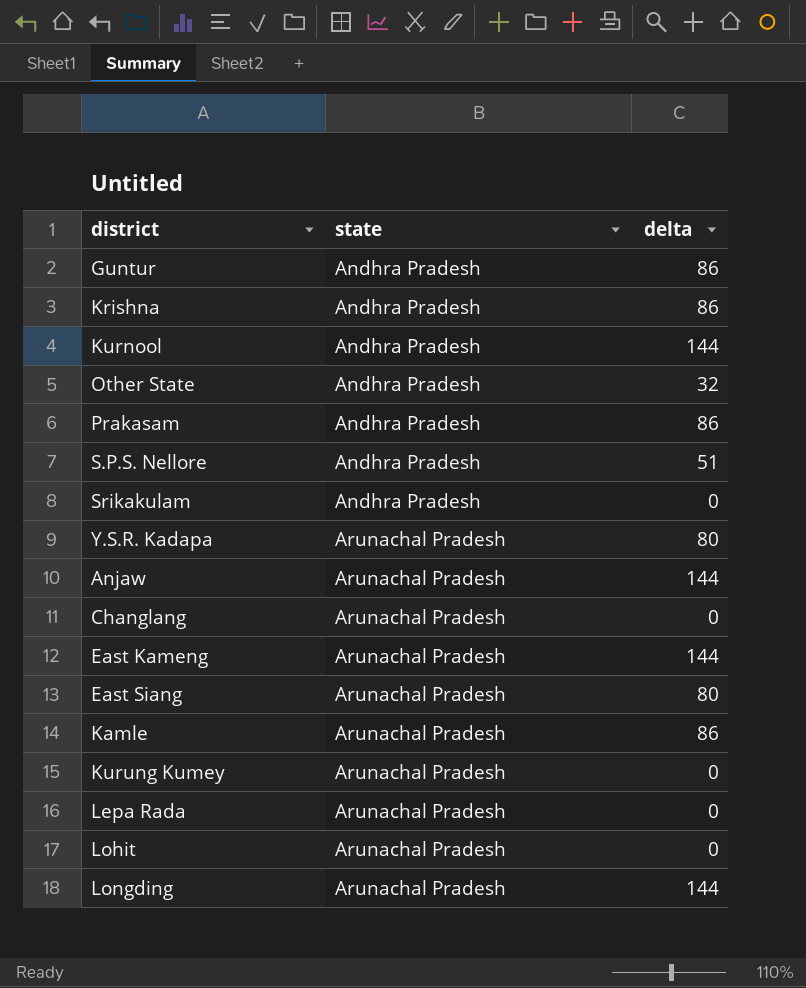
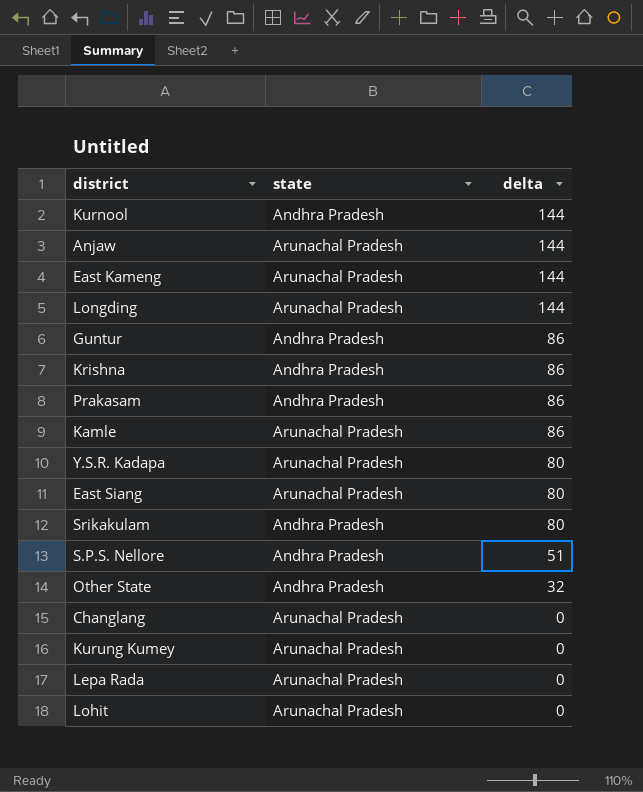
row order: state ascending -> delta descending
Srikakulam | delta: 0 -> 80

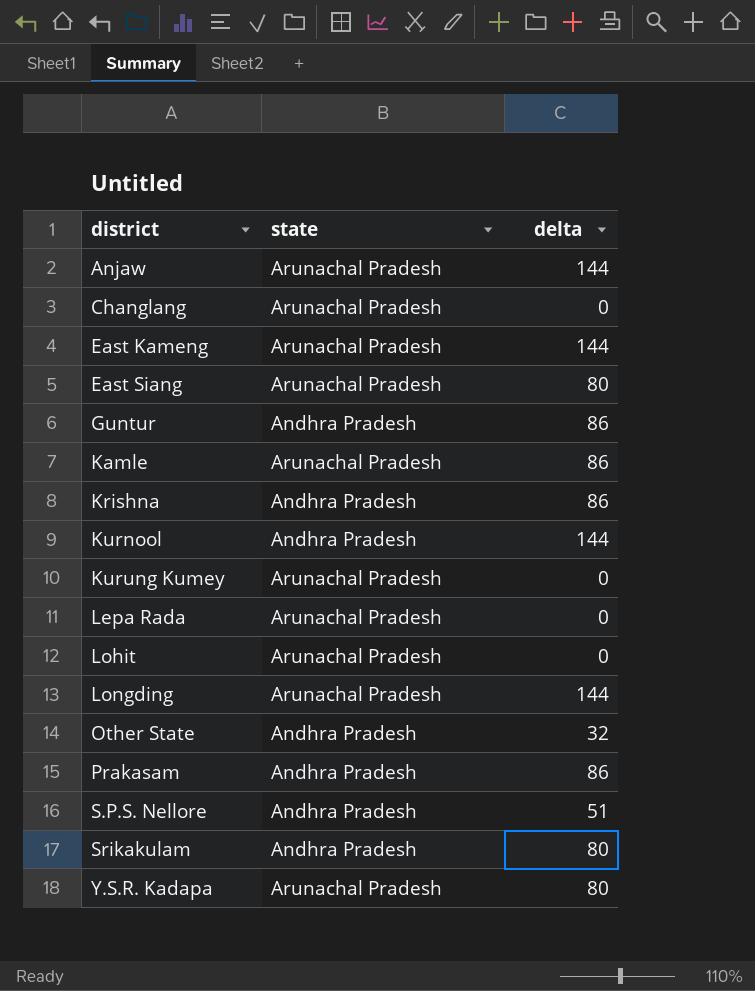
row order: delta descending -> district ascending

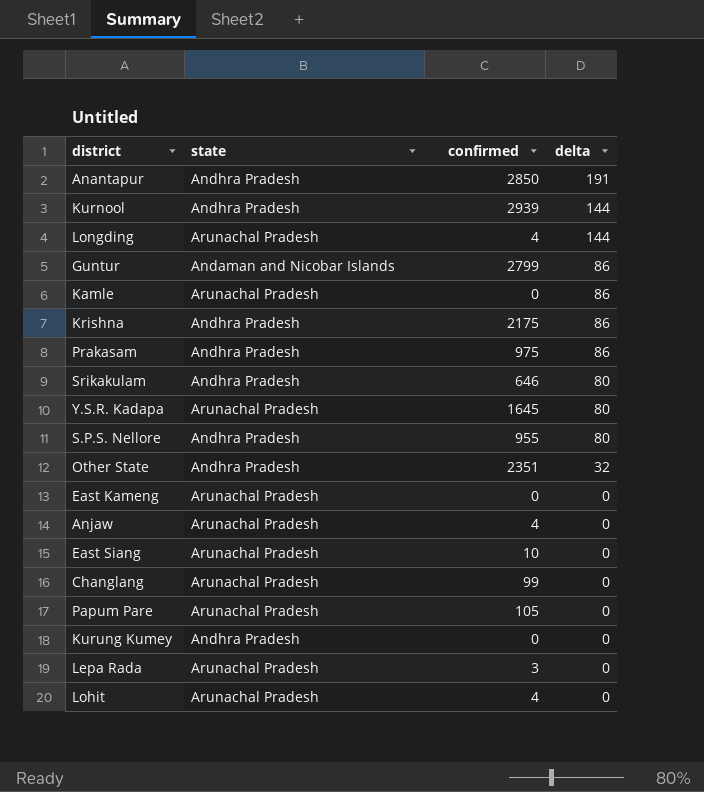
row order: district ascending -> delta descending
column confirmed | position: none -> 3
row Anantapur: none -> Andhra Pradesh | 2850 | 191
Guntur | state: Andhra Pradesh -> Andaman and Nicobar Islands
S.P.S. Nellore | delta: 51 -> 80
East Kameng | delta: 144 -> 0
Anjaw | delta: 144 -> 0
East Siang | delta: 80 -> 0
row Papum Pare: none -> Arunachal Pradesh | 105 | 0
Kurung Kumey | state: Arunachal Pradesh -> Andhra Pradesh

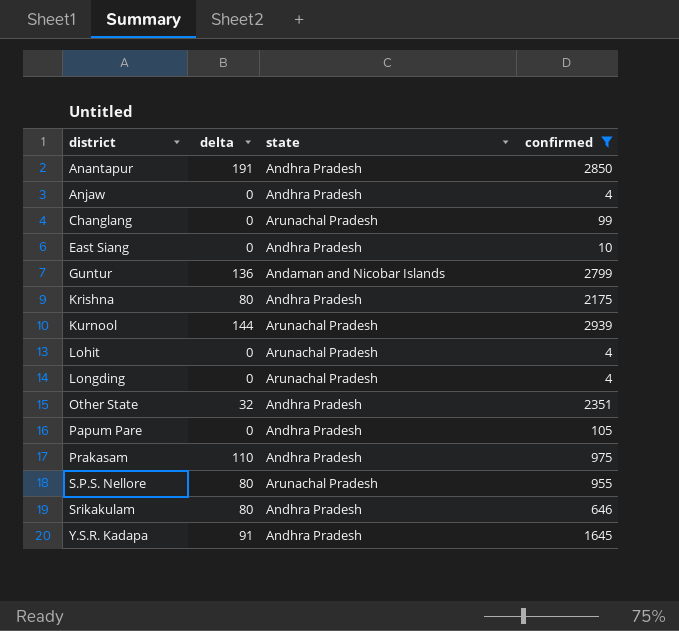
filter: none -> confirmed >= 4
row order: delta descending -> district ascending
column delta | position: 4 -> 2
Anjaw | state: Arunachal Pradesh -> Andhra Pradesh
East Siang | state: Arunachal Pradesh -> Andhra Pradesh
Guntur | delta: 86 -> 136
Krishna | delta: 86 -> 80
Kurnool | state: Andhra Pradesh -> Arunachal Pradesh
Longding | delta: 144 -> 0
Papum Pare | state: Arunachal Pradesh -> Andhra Pradesh
Prakasam | delta: 86 -> 110
S.P.S. Nellore | state: Andhra Pradesh -> Arunachal Pradesh
Y.S.R. Kadapa | delta: 80 -> 91
Y.S.R. Kadapa | state: Arunachal Pradesh -> Andhra Pradesh

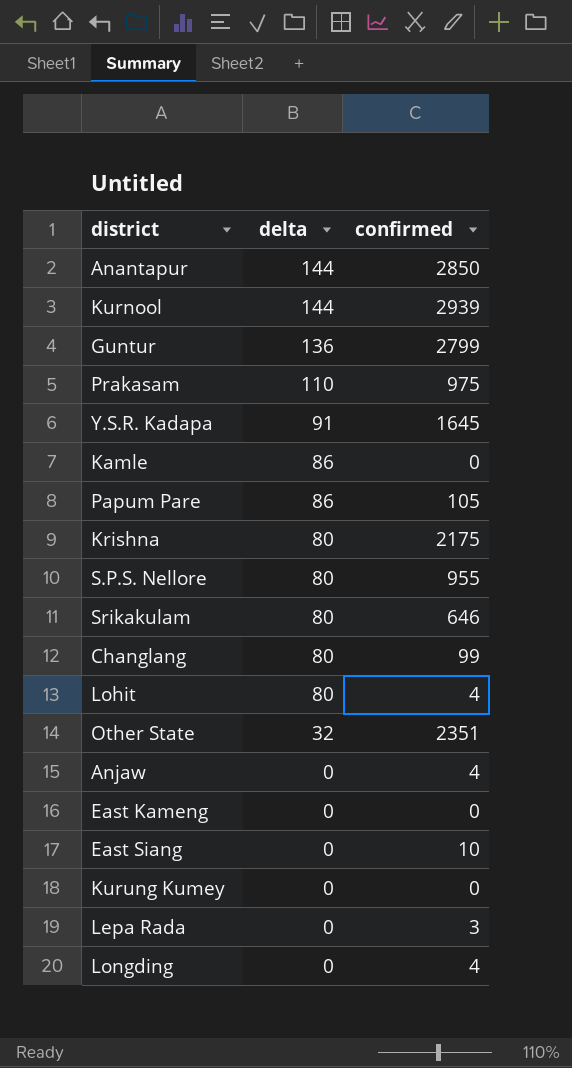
filter: confirmed >= 4 -> none
row order: district ascending -> delta descending
column state | position: 3 -> none
Anantapur | delta: 191 -> 144
Papum Pare | delta: 0 -> 86
Changlang | delta: 0 -> 80
Lohit | delta: 0 -> 80

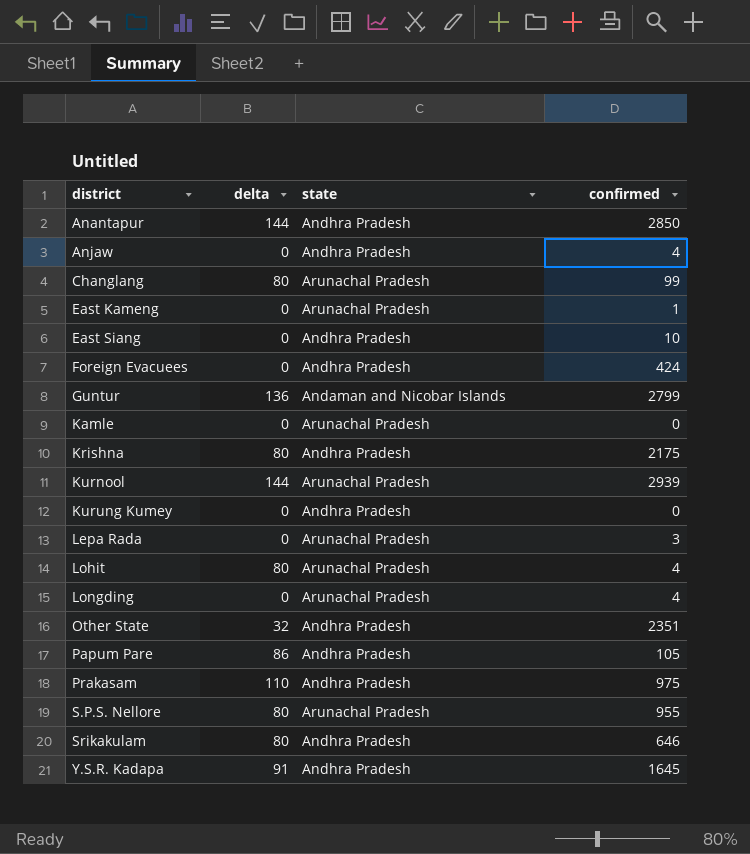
row order: delta descending -> district ascending
column state | position: none -> 3
East Kameng | confirmed: 0 -> 1
row Foreign Evacuees: none -> 0 | Andhra Pradesh | 424
Kamle | delta: 86 -> 0

